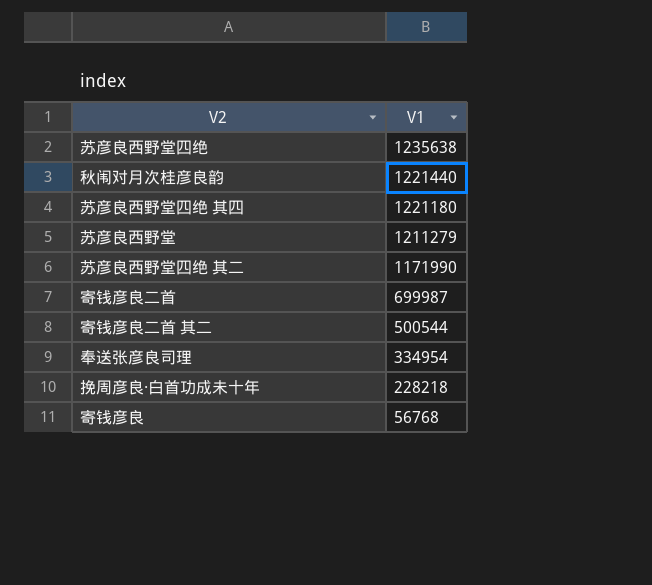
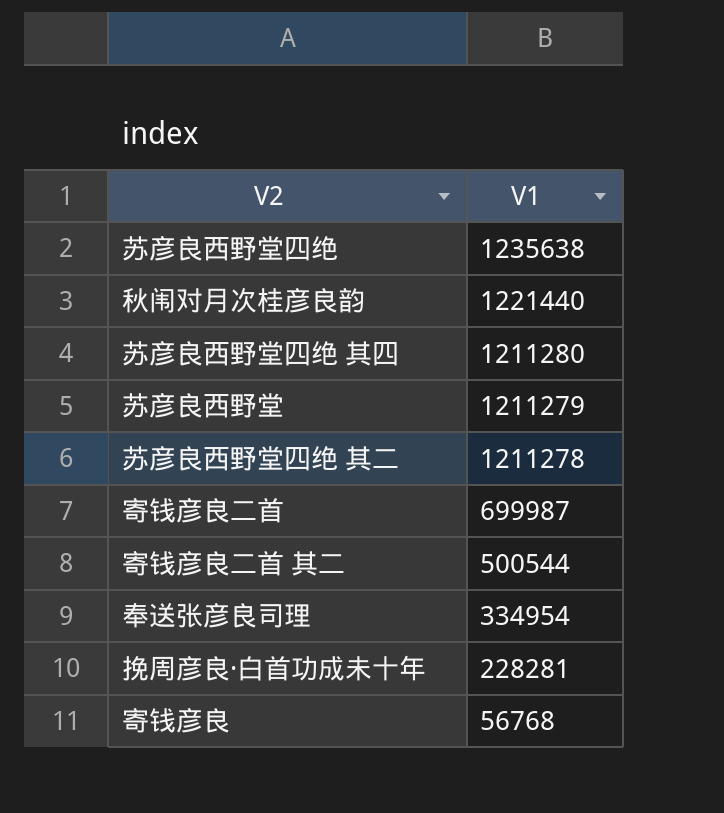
苏彦良西野堂四绝 其四 | V1: 1221180 -> 1211280
苏彦良西野堂四绝 其二 | V1: 1171990 -> 1211278
挽周彦良·白首功成未十年 | V1: 228218 -> 228281

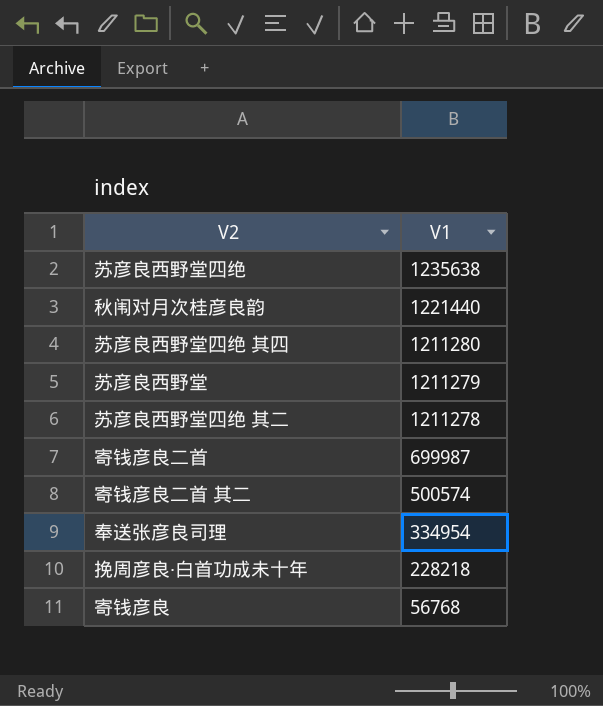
寄钱彦良二首 其二 | V1: 500544 -> 500574
挽周彦良·白首功成未十年 | V1: 228281 -> 228218

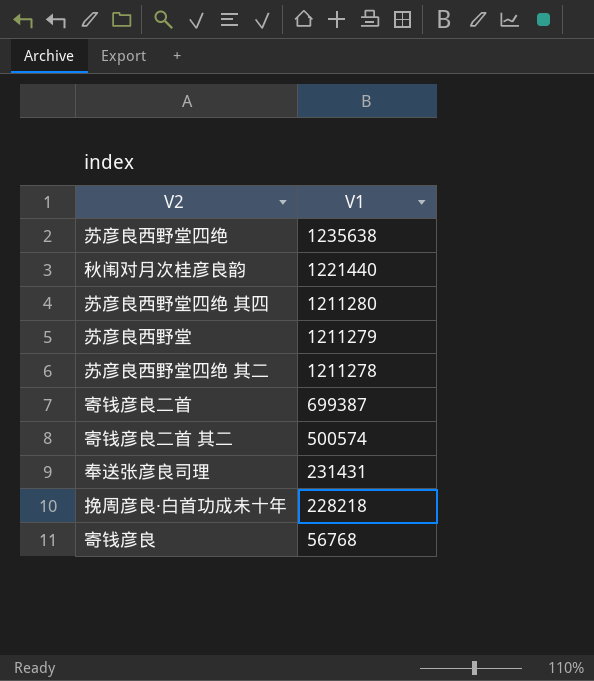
寄钱彦良二首 | V1: 699987 -> 699387
奉送张彦良司理 | V1: 334954 -> 231431

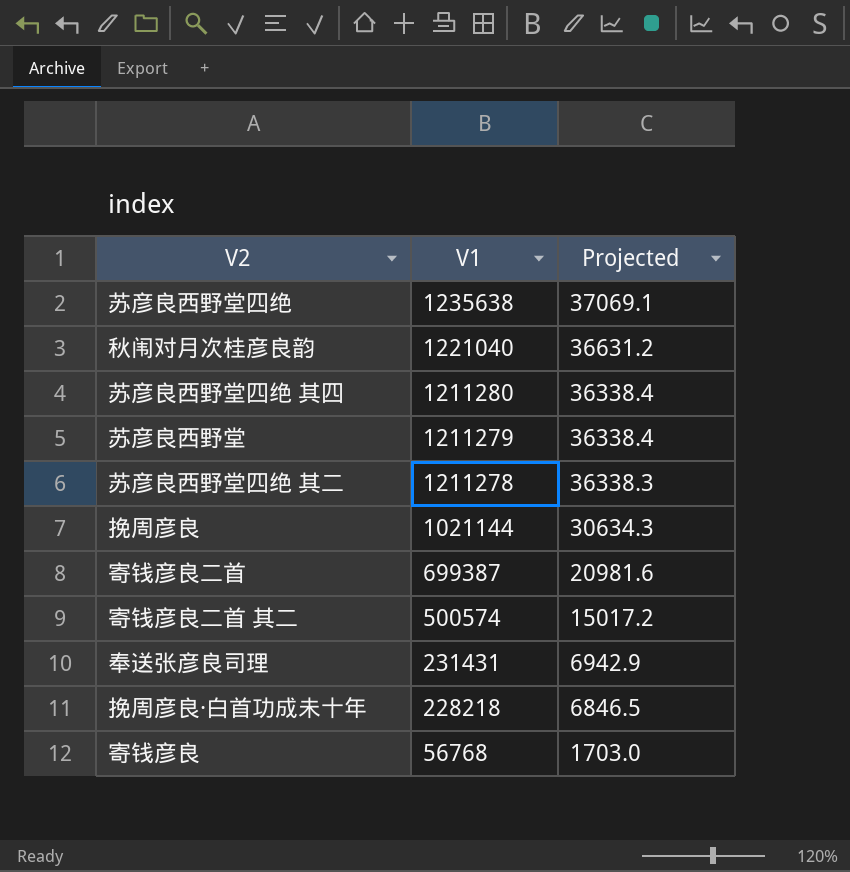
column Projected | formula: none -> [V1] * 0.03
秋闱对月次桂彦良韵 | V1: 1221440 -> 1221040
row 挽周彦良: none -> 1021144 | 30634.3

